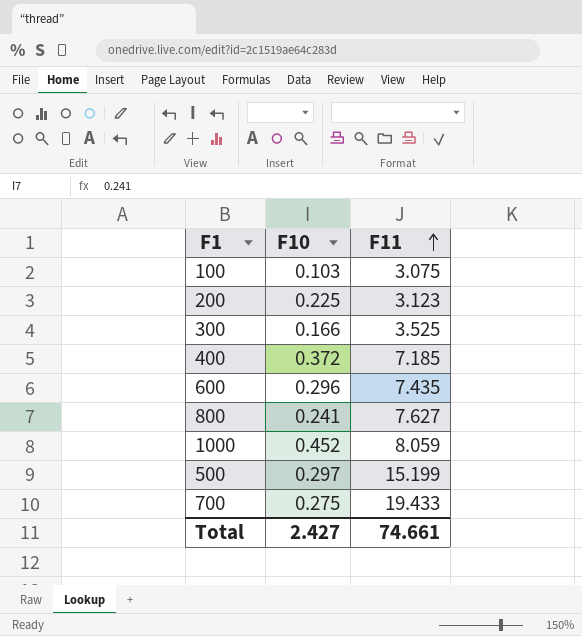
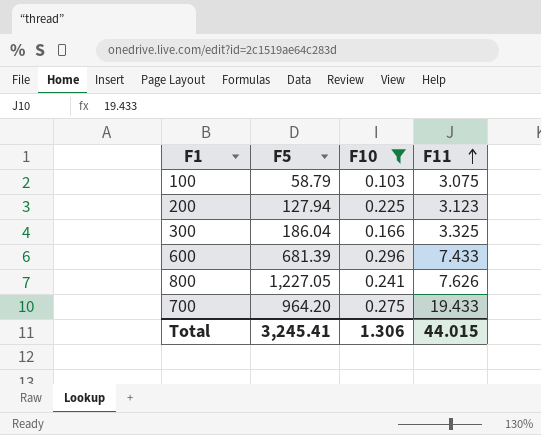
filter: none -> F10 <= 0.296
column F5 | position: none -> 2
300 | F11: 3.525 -> 3.325
600 | F11: 7.435 -> 7.433
800 | F11: 7.627 -> 7.626
Total | F10: 2.427 -> 1.306
Total | F11: 74.661 -> 44.015

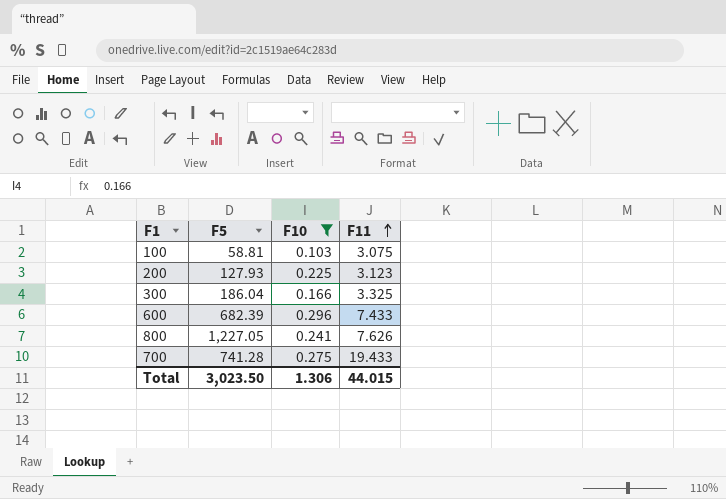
100 | F5: 58.79 -> 58.81
200 | F5: 127.94 -> 127.93
600 | F5: 681.39 -> 682.39
700 | F5: 964.20 -> 741.28
Total | F5: 3,245.41 -> 3,023.50

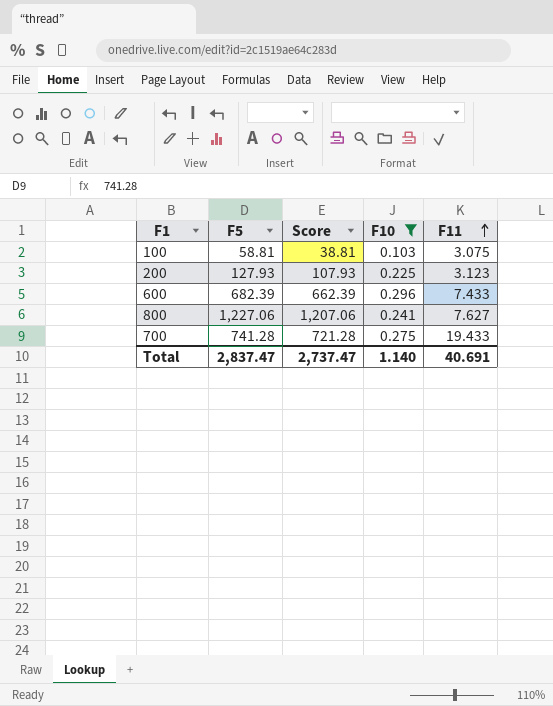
column Score | formula: none -> [F5] - 20
row 300: 186.04 | 0.166 | 3.325 -> none
800 | F5: 1,227.05 -> 1,227.06
800 | F11: 7.626 -> 7.627
Total | F5: 3,023.50 -> 2,837.47
Total | F10: 1.306 -> 1.140
Total | F11: 44.015 -> 40.691

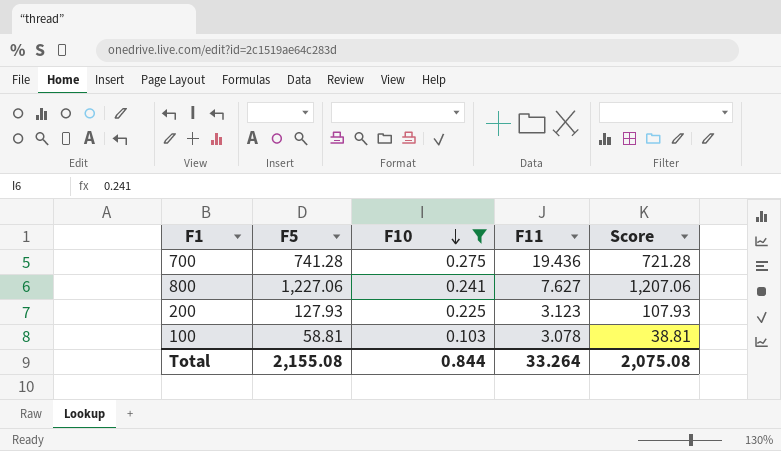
row order: F11 ascending -> F10 descending
column Score | position: 3 -> 5
row 600: 682.39 | 662.39 | 0.296 | 7.433 -> none
700 | F11: 19.433 -> 19.436
100 | F11: 3.075 -> 3.078
Total | F5: 2,837.47 -> 2,155.08
Total | F10: 1.140 -> 0.844
Total | F11: 40.691 -> 33.264
Total | Score: 2,737.47 -> 2,075.08

